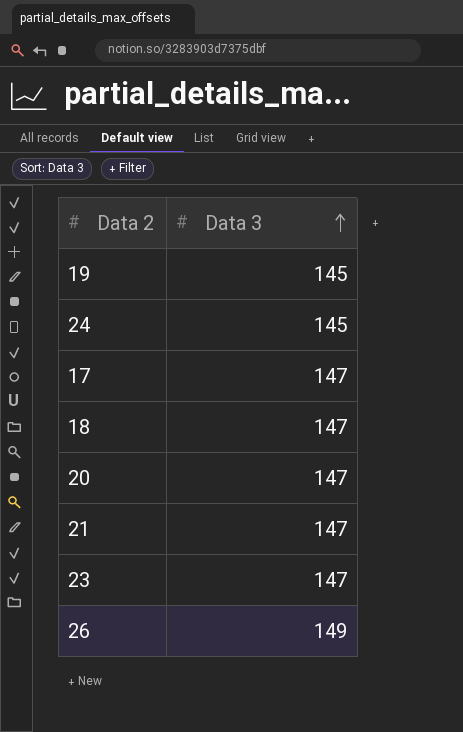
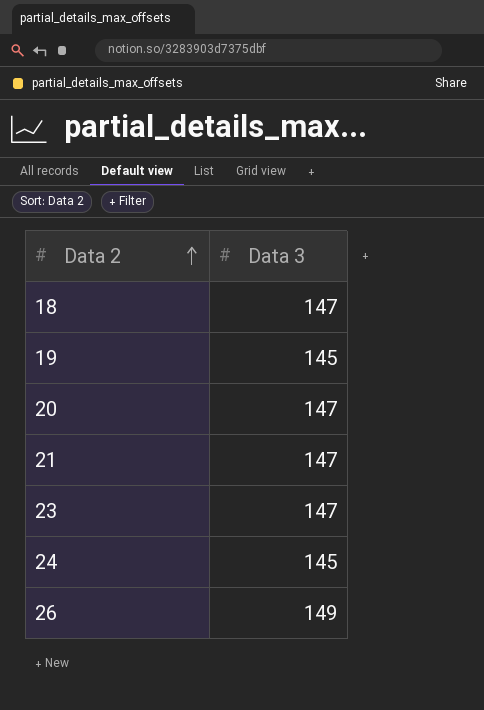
row order: Data 3 ascending -> Data 2 ascending
row 17: 147 -> none

